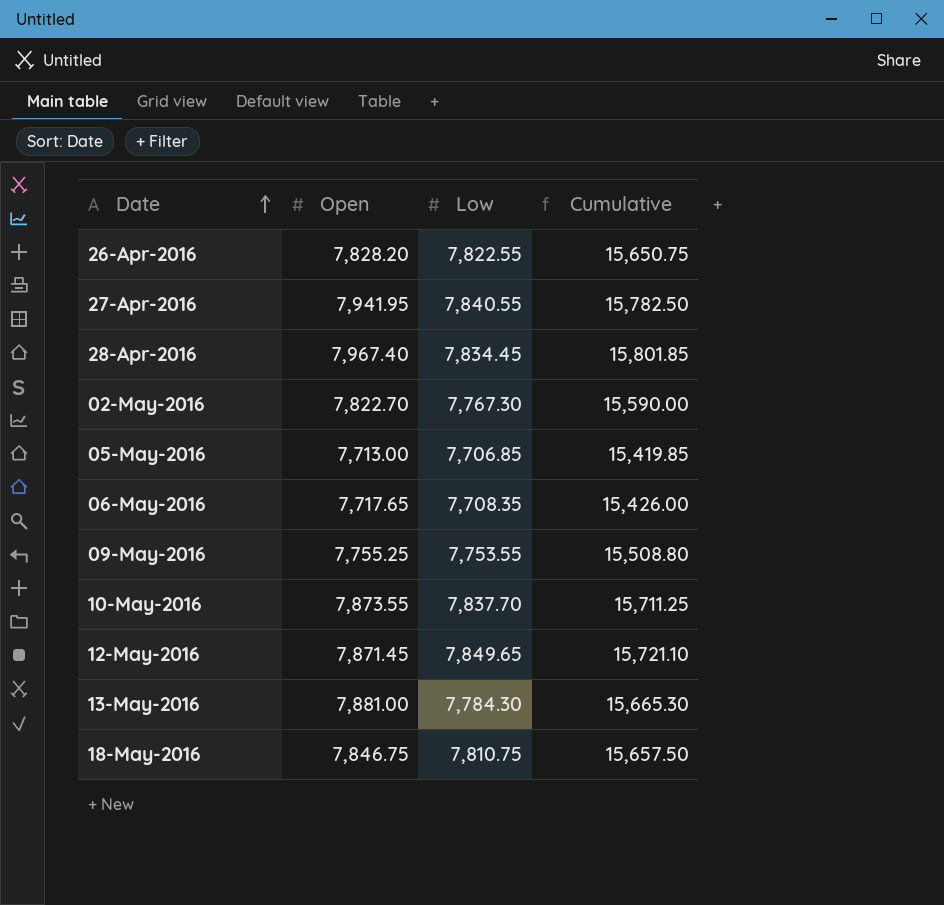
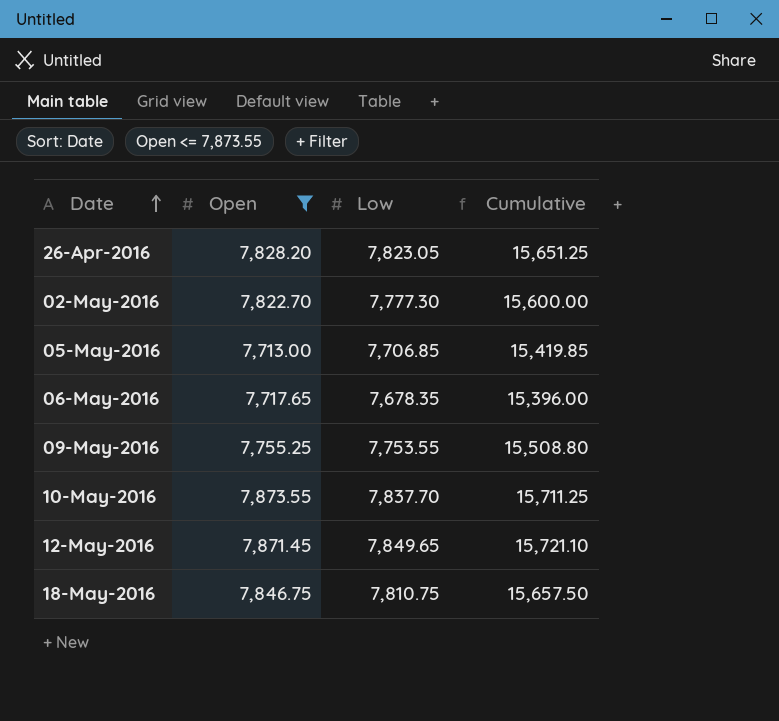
filter: none -> Open <= 7,873.55
26-Apr-2016 | Low: 7,822.55 -> 7,823.05
26-Apr-2016 | Cumulative: 15,650.75 -> 15,651.25
02-May-2016 | Low: 7,767.30 -> 7,777.30
02-May-2016 | Cumulative: 15,590.00 -> 15,600.00
06-May-2016 | Low: 7,708.35 -> 7,678.35
06-May-2016 | Cumulative: 15,426.00 -> 15,396.00

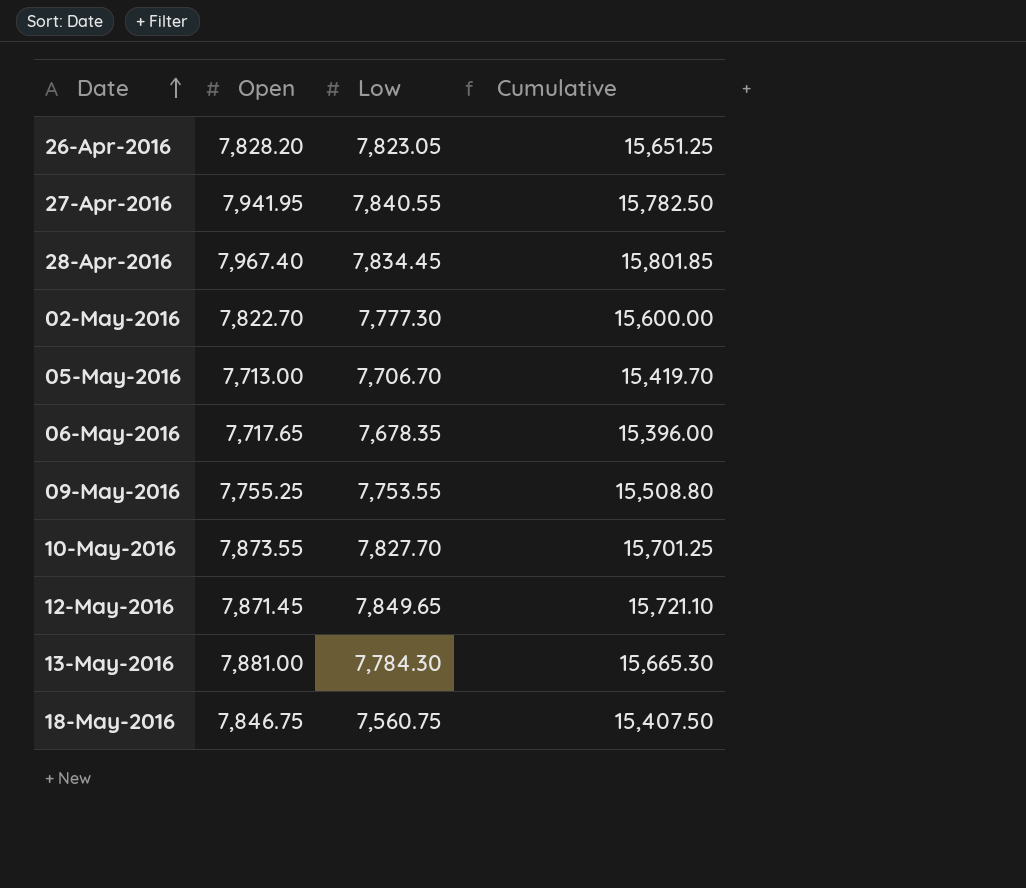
filter: Open <= 7,873.55 -> none
05-May-2016 | Low: 7,706.85 -> 7,706.70
05-May-2016 | Cumulative: 15,419.85 -> 15,419.70
10-May-2016 | Low: 7,837.70 -> 7,827.70
10-May-2016 | Cumulative: 15,711.25 -> 15,701.25
18-May-2016 | Low: 7,810.75 -> 7,560.75
18-May-2016 | Cumulative: 15,657.50 -> 15,407.50

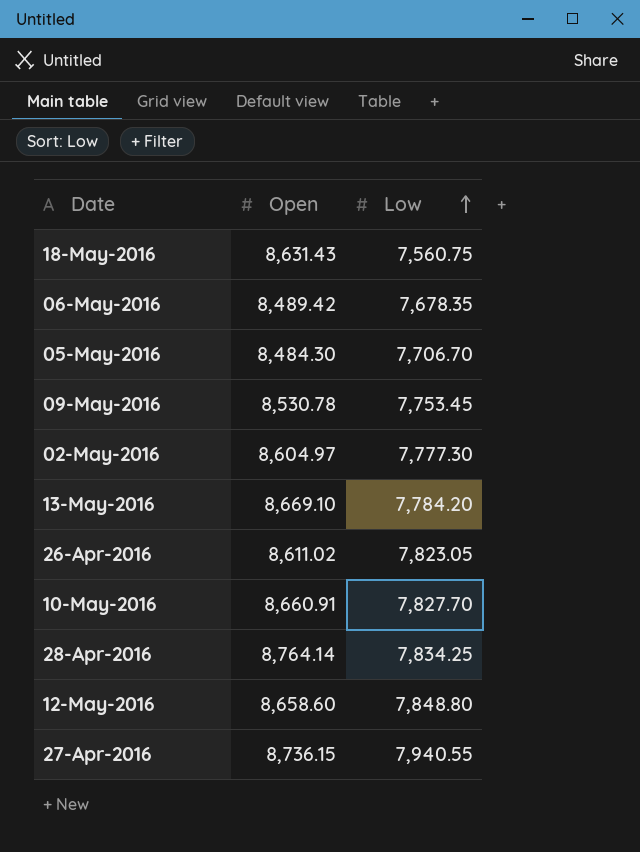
row order: Date ascending -> Low ascending
column Cumulative | formula: [Open] + [Low] -> none
18-May-2016 | Open: 7,846.75 -> 8,631.43
06-May-2016 | Open: 7,717.65 -> 8,489.42
05-May-2016 | Open: 7,713.00 -> 8,484.30
09-May-2016 | Open: 7,755.25 -> 8,530.78
09-May-2016 | Low: 7,753.55 -> 7,753.45
02-May-2016 | Open: 7,822.70 -> 8,604.97
13-May-2016 | Open: 7,881.00 -> 8,669.10
13-May-2016 | Low: 7,784.30 -> 7,784.20
26-Apr-2016 | Open: 7,828.20 -> 8,611.02
10-May-2016 | Open: 7,873.55 -> 8,660.91
28-Apr-2016 | Open: 7,967.40 -> 8,764.14
28-Apr-2016 | Low: 7,834.45 -> 7,834.25
12-May-2016 | Open: 7,871.45 -> 8,658.60
12-May-2016 | Low: 7,849.65 -> 7,848.80
27-Apr-2016 | Open: 7,941.95 -> 8,736.15
27-Apr-2016 | Low: 7,840.55 -> 7,940.55

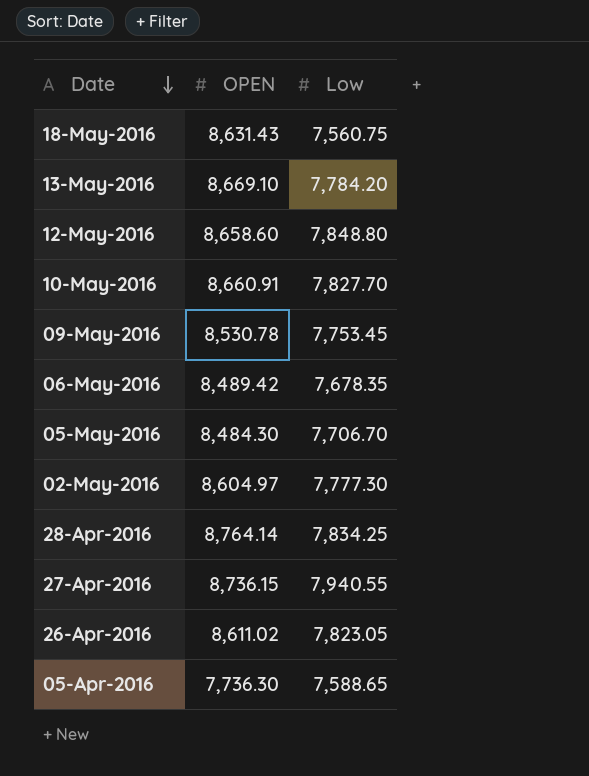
row order: Low ascending -> Date descending
column name: Open -> OPEN
row 05-Apr-2016: none -> 7,736.30 | 7,588.65

